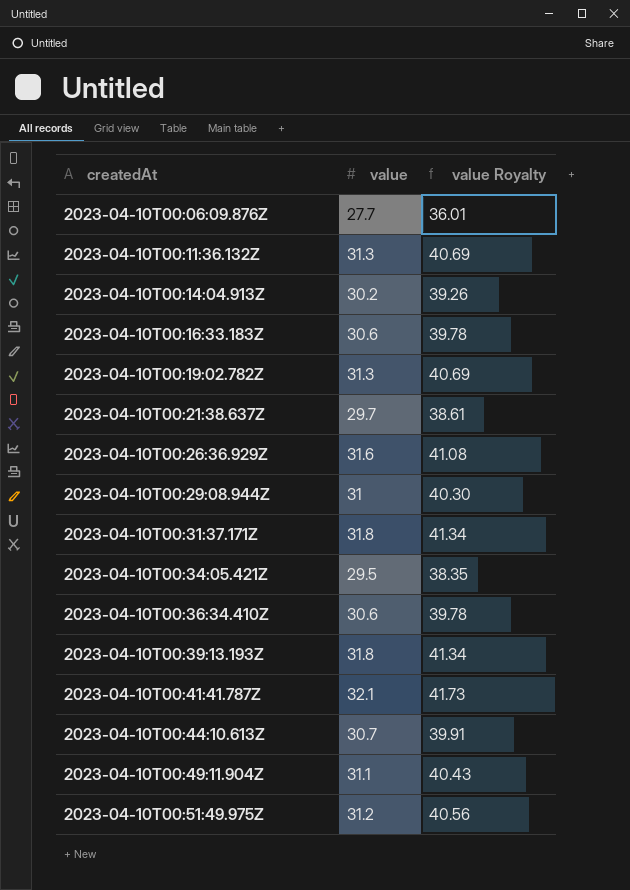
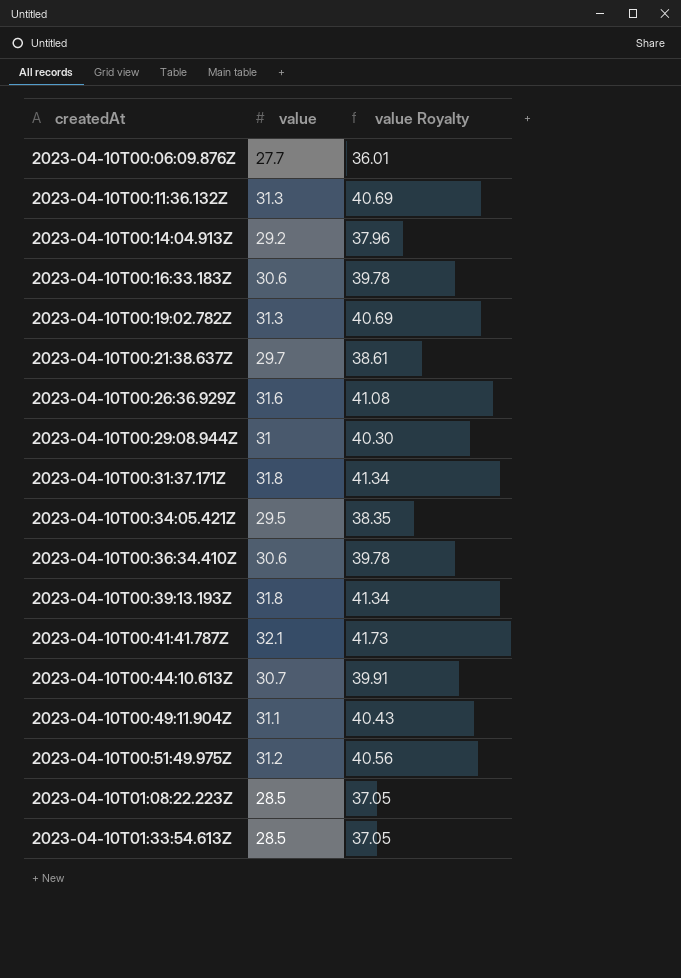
2023-04-10T00:14:04.913Z | value: 30.2 -> 29.2
2023-04-10T00:14:04.913Z | value Royalty: 39.26 -> 37.96
row 2023-04-10T01:08:22.223Z: none -> 28.5 | 37.05
row 2023-04-10T01:33:54.613Z: none -> 28.5 | 37.05

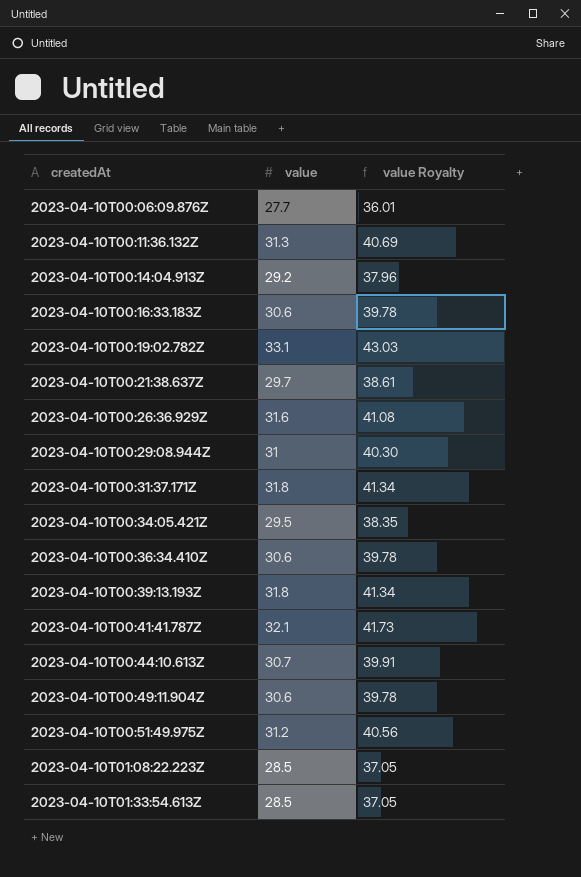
2023-04-10T00:19:02.782Z | value: 31.3 -> 33.1
2023-04-10T00:19:02.782Z | value Royalty: 40.69 -> 43.03
2023-04-10T00:49:11.904Z | value: 31.1 -> 30.6
2023-04-10T00:49:11.904Z | value Royalty: 40.43 -> 39.78

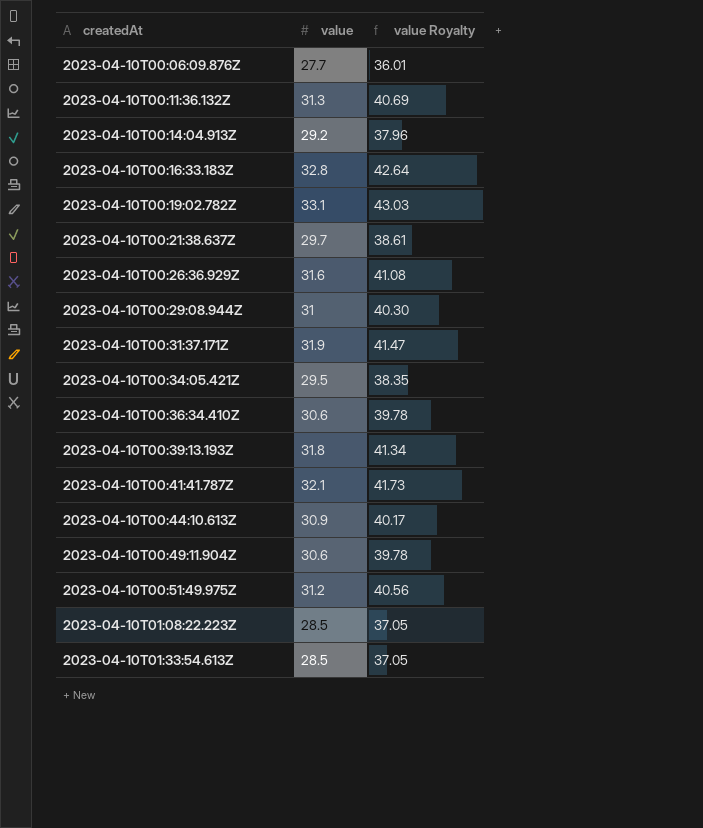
2023-04-10T00:16:33.183Z | value: 30.6 -> 32.8
2023-04-10T00:16:33.183Z | value Royalty: 39.78 -> 42.64
2023-04-10T00:31:37.171Z | value: 31.8 -> 31.9
2023-04-10T00:31:37.171Z | value Royalty: 41.34 -> 41.47
2023-04-10T00:44:10.613Z | value: 30.7 -> 30.9
2023-04-10T00:44:10.613Z | value Royalty: 39.91 -> 40.17

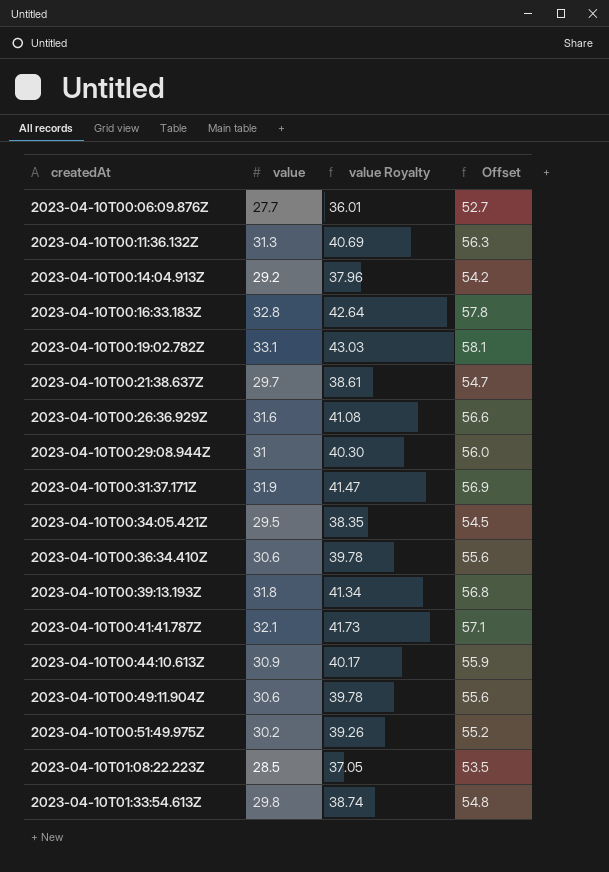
column Offset | formula: none -> [value] + 25
2023-04-10T00:51:49.975Z | value: 31.2 -> 30.2
2023-04-10T00:51:49.975Z | value Royalty: 40.56 -> 39.26
2023-04-10T01:33:54.613Z | value: 28.5 -> 29.8
2023-04-10T01:33:54.613Z | value Royalty: 37.05 -> 38.74

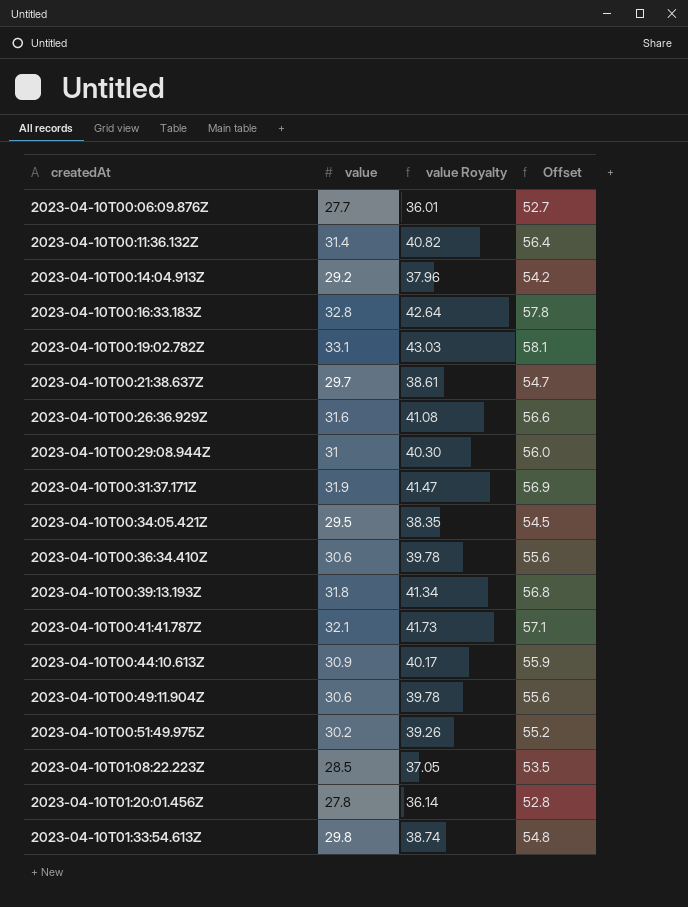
2023-04-10T00:11:36.132Z | value: 31.3 -> 31.4
2023-04-10T00:11:36.132Z | value Royalty: 40.69 -> 40.82
2023-04-10T00:11:36.132Z | Offset: 56.3 -> 56.4
row 2023-04-10T01:20:01.456Z: none -> 27.8 | 36.14 | 52.8

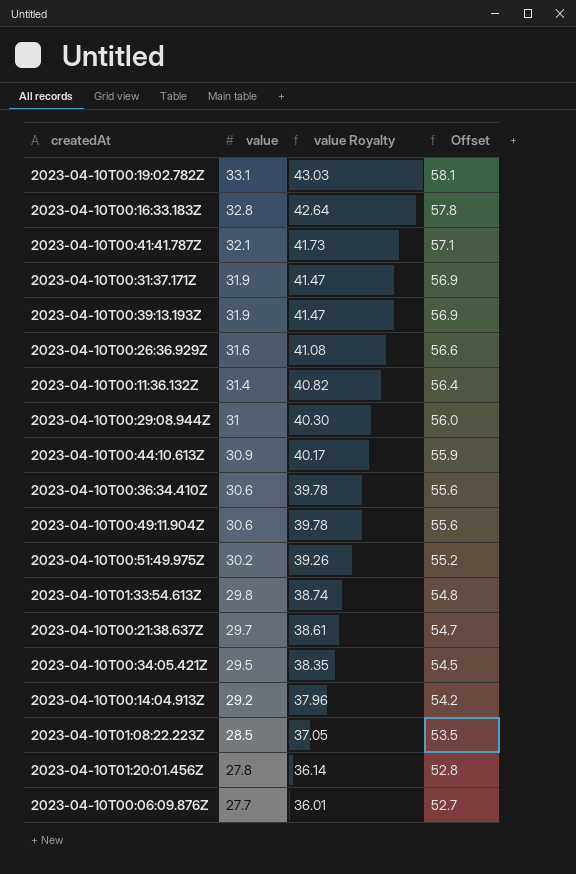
row order: createdAt ascending -> value descending
2023-04-10T00:39:13.193Z | value: 31.8 -> 31.9
2023-04-10T00:39:13.193Z | value Royalty: 41.34 -> 41.47
2023-04-10T00:39:13.193Z | Offset: 56.8 -> 56.9

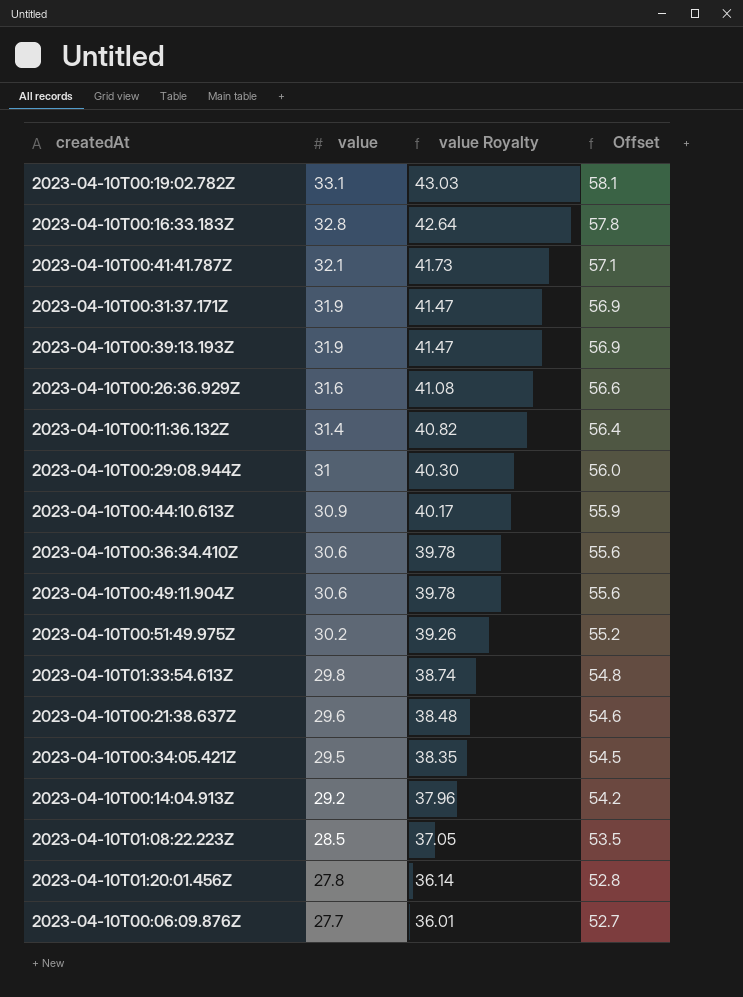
2023-04-10T00:21:38.637Z | value: 29.7 -> 29.6
2023-04-10T00:21:38.637Z | value Royalty: 38.61 -> 38.48
2023-04-10T00:21:38.637Z | Offset: 54.7 -> 54.6

